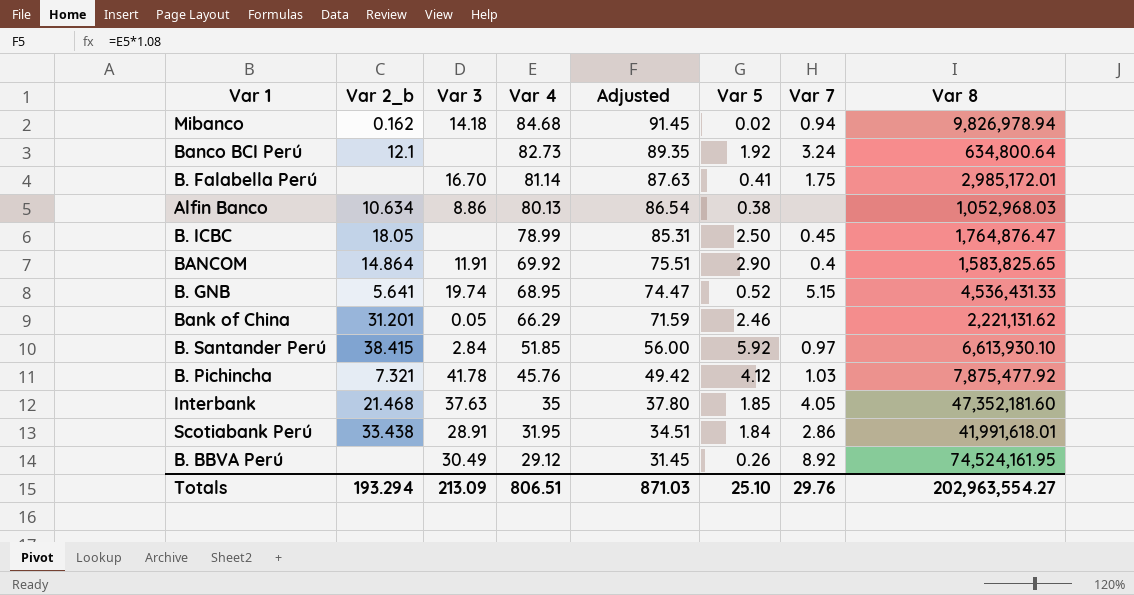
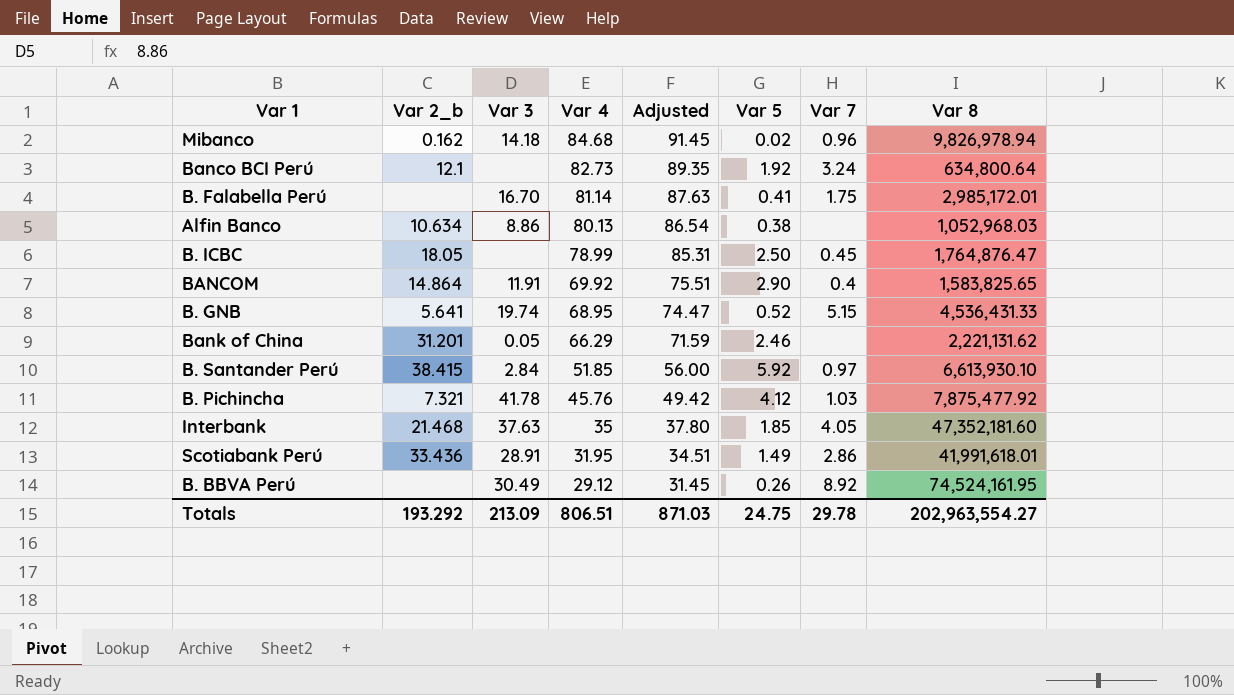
Mibanco | Var 7: 0.94 -> 0.96
Scotiabank Perú | Var 2_b: 33.438 -> 33.436
Scotiabank Perú | Var 5: 1.84 -> 1.49
Totals | Var 2_b: 193.294 -> 193.292
Totals | Var 5: 25.10 -> 24.75
Totals | Var 7: 29.76 -> 29.78

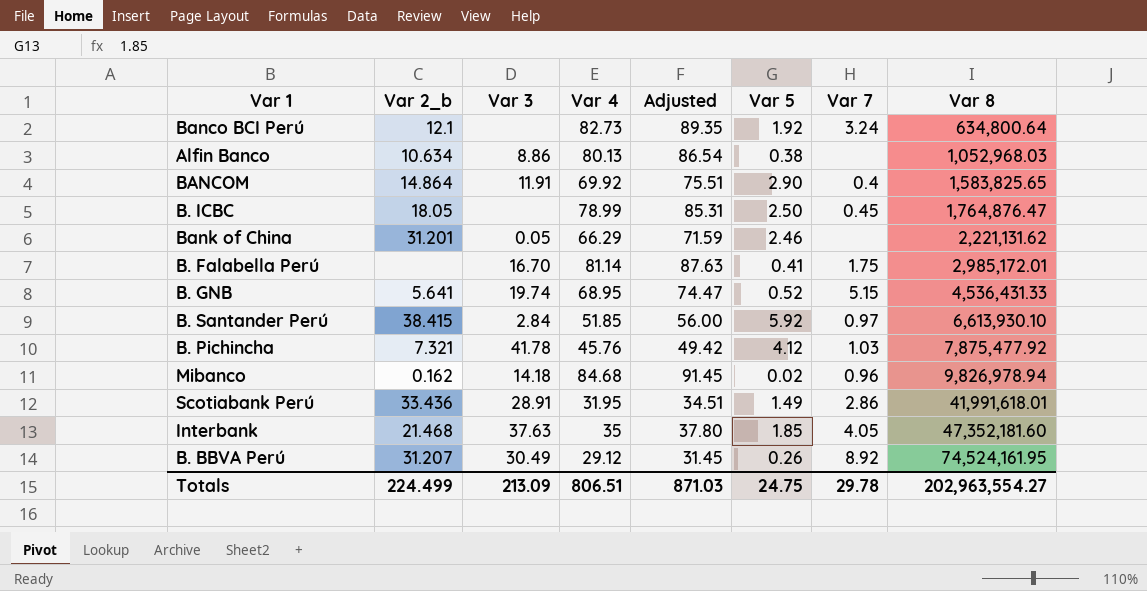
row order: Var 4 descending -> Var 8 ascending
B. BBVA Perú | Var 2_b: none -> 31.207
Totals | Var 2_b: 193.292 -> 224.499

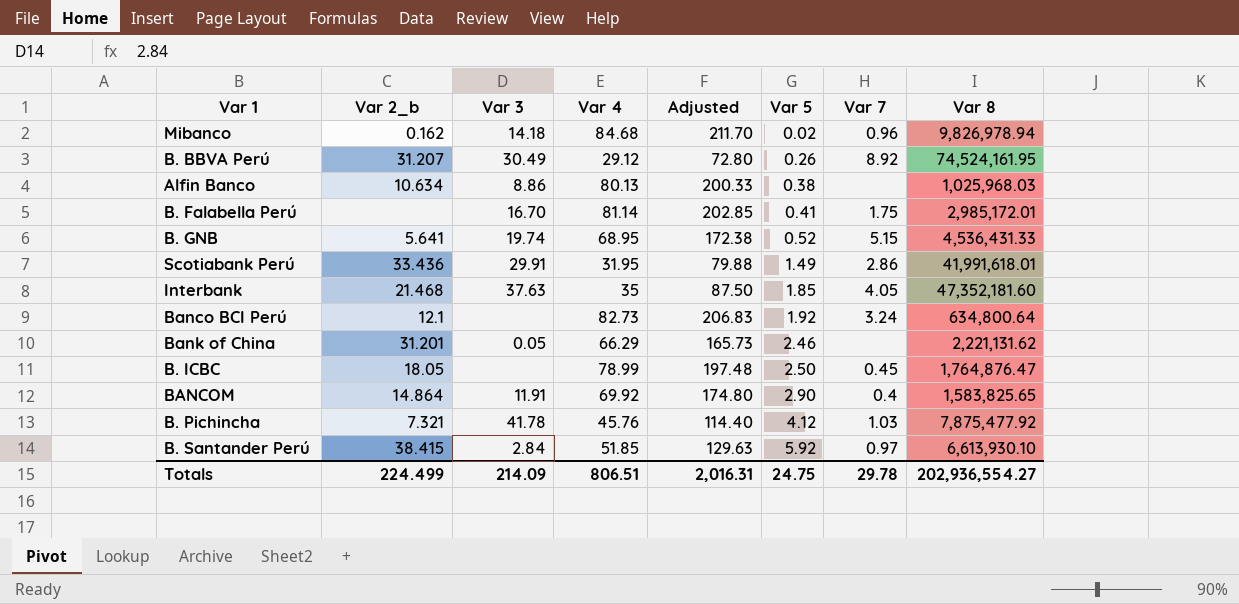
row order: Var 8 ascending -> Var 5 ascending
column Adjusted | formula: [Var 4] * 1.08 -> [Var 4] * 2.5
Alfin Banco | Var 8: 1,052,968.03 -> 1,025,968.03
Scotiabank Perú | Var 3: 28.91 -> 29.91
Totals | Var 3: 213.09 -> 214.09
Totals | Adjusted: 871.03 -> 2,016.31
Totals | Var 8: 202,963,554.27 -> 202,936,554.27

